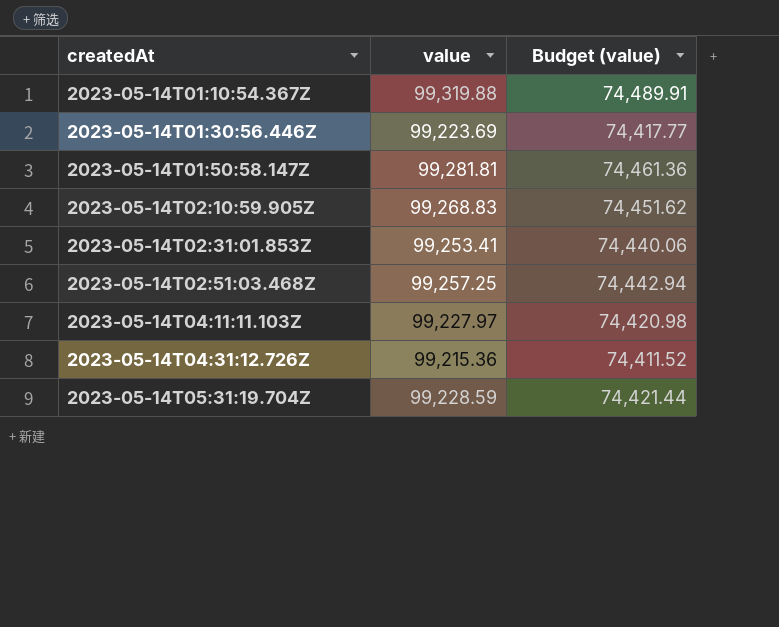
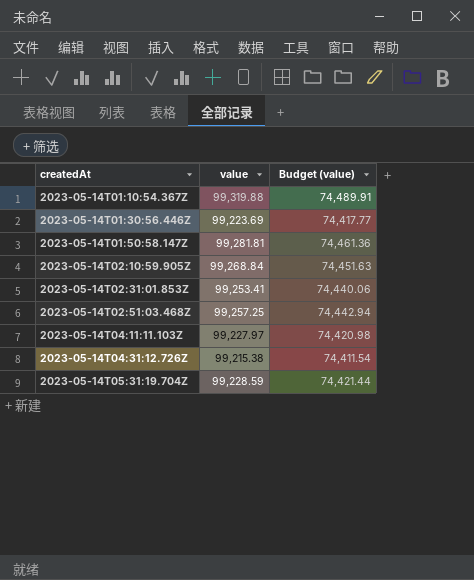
2023-05-14T02:10:59.905Z | value: 99,268.83 -> 99,268.84
2023-05-14T02:10:59.905Z | Budget (value): 74,451.62 -> 74,451.63
2023-05-14T04:31:12.726Z | value: 99,215.36 -> 99,215.38
2023-05-14T04:31:12.726Z | Budget (value): 74,411.52 -> 74,411.54

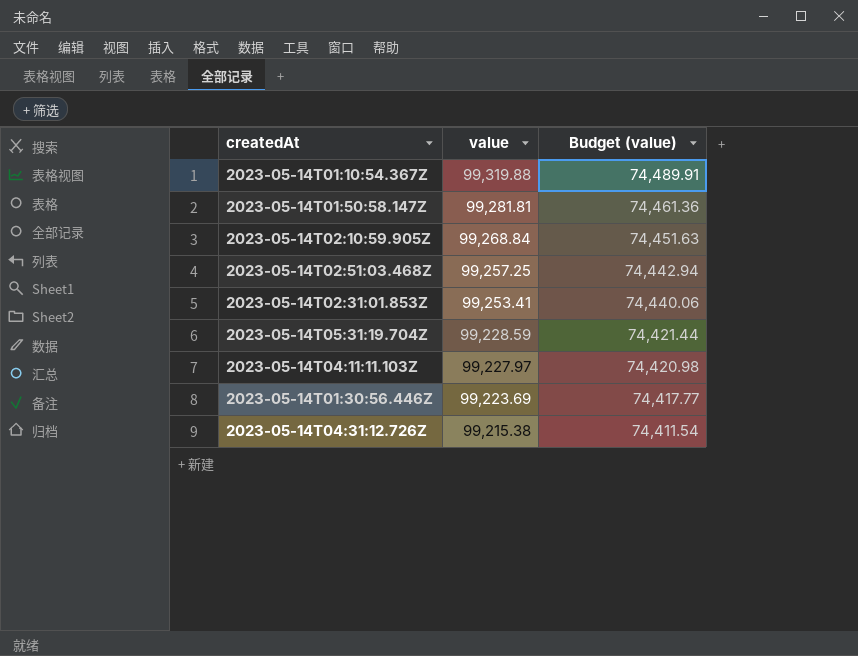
row order: createdAt ascending -> value descending

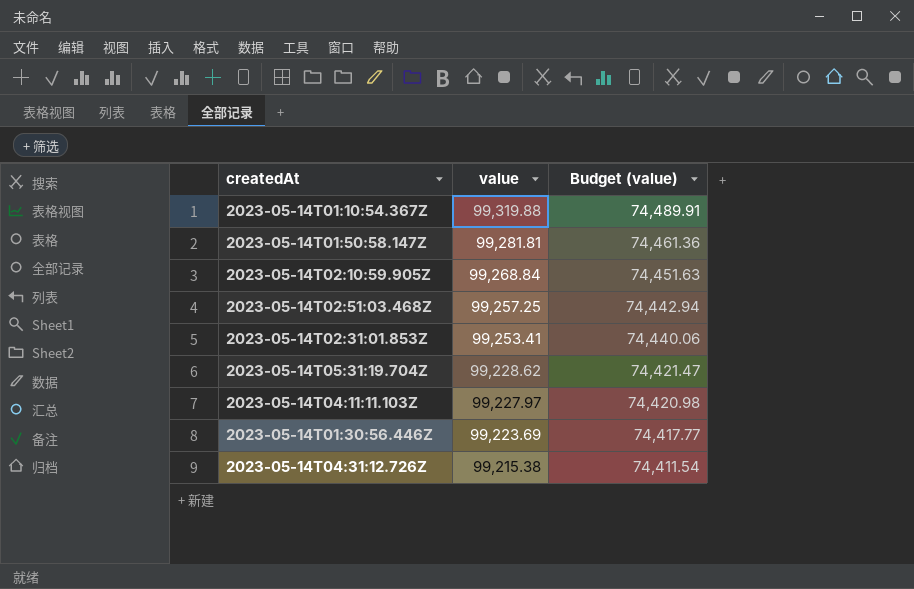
2023-05-14T05:31:19.704Z | value: 99,228.59 -> 99,228.62
2023-05-14T05:31:19.704Z | Budget (value): 74,421.44 -> 74,421.47

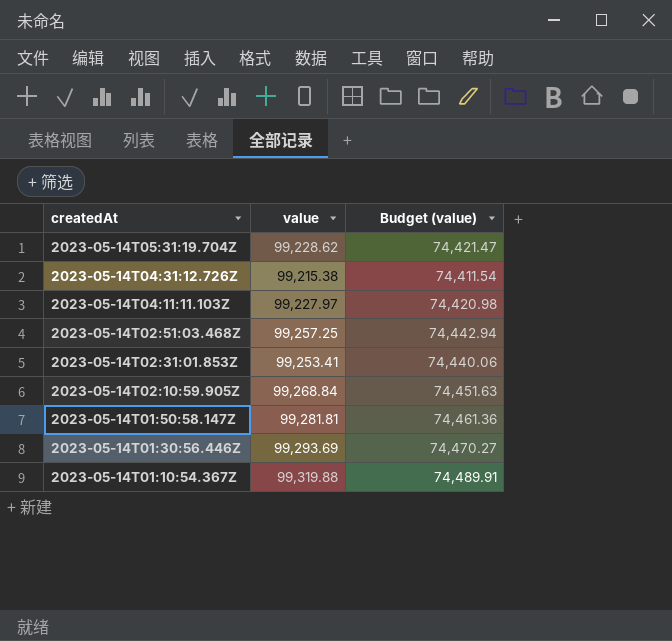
row order: value descending -> createdAt descending
2023-05-14T01:30:56.446Z | value: 99,223.69 -> 99,293.69
2023-05-14T01:30:56.446Z | Budget (value): 74,417.77 -> 74,470.27

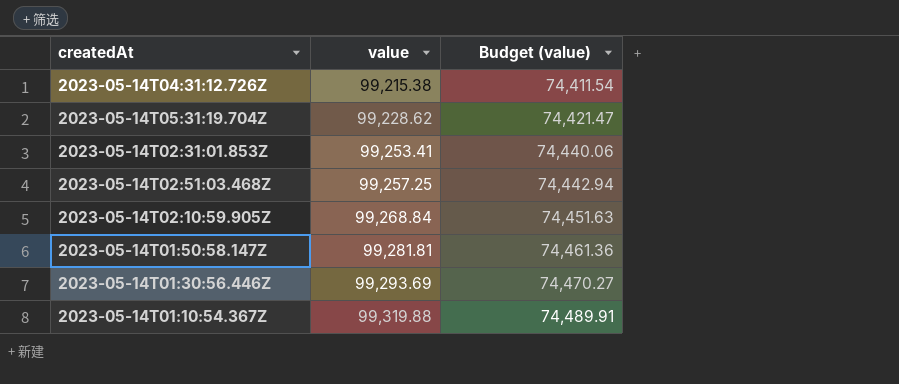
row order: createdAt descending -> value ascending
row 2023-05-14T04:11:11.103Z: 99,227.97 | 74,420.98 -> none

